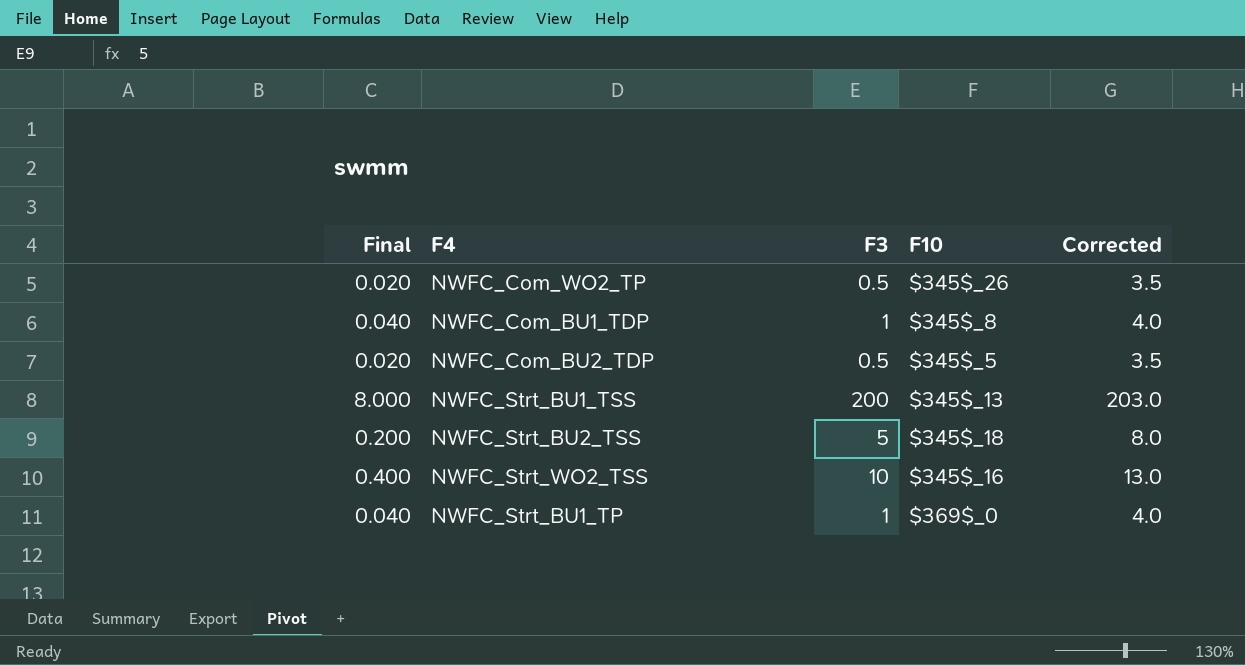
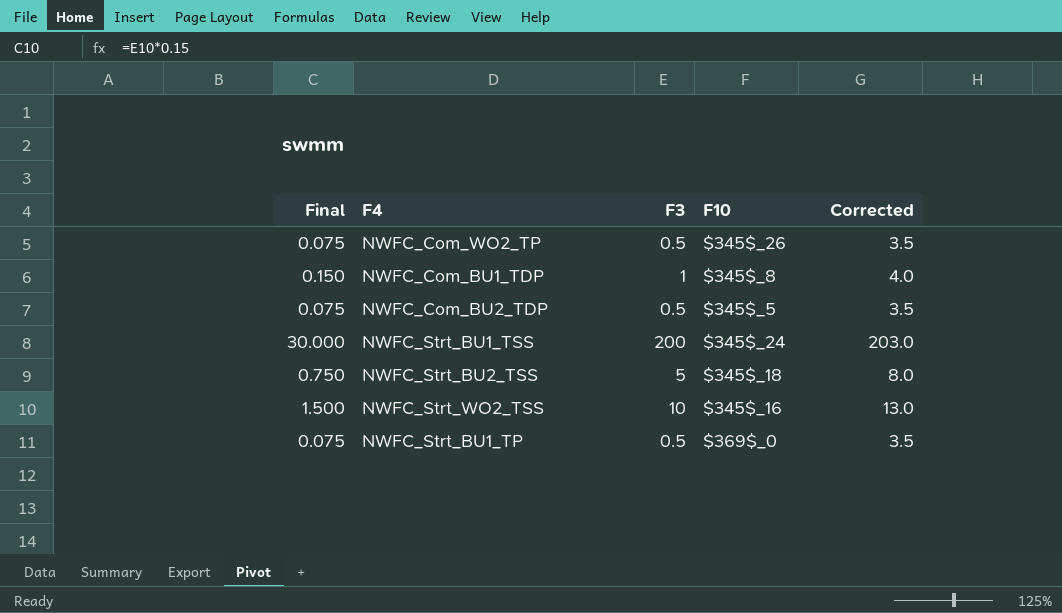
column Final | formula: [F3] * 0.04 -> [F3] * 0.15
NWFC_Strt_BU1_TSS | F10: $345$_13 -> $345$_24
NWFC_Strt_BU1_TP | F3: 1 -> 0.5
NWFC_Strt_BU1_TP | Corrected: 4.0 -> 3.5

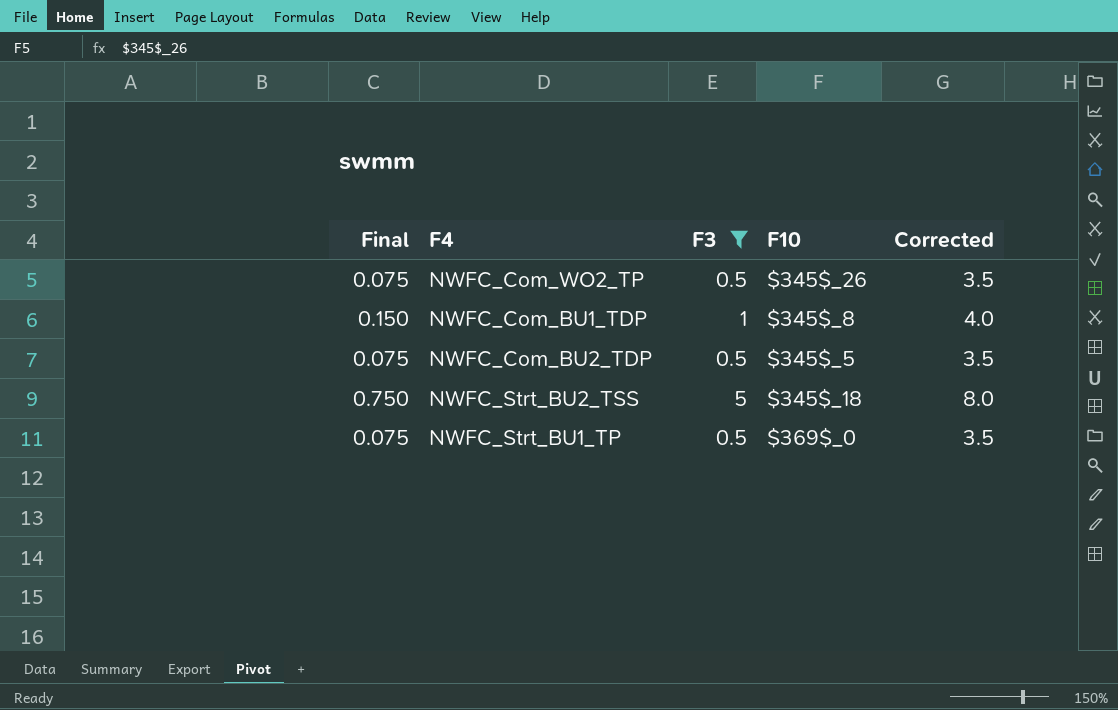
filter: none -> F3 <= 5

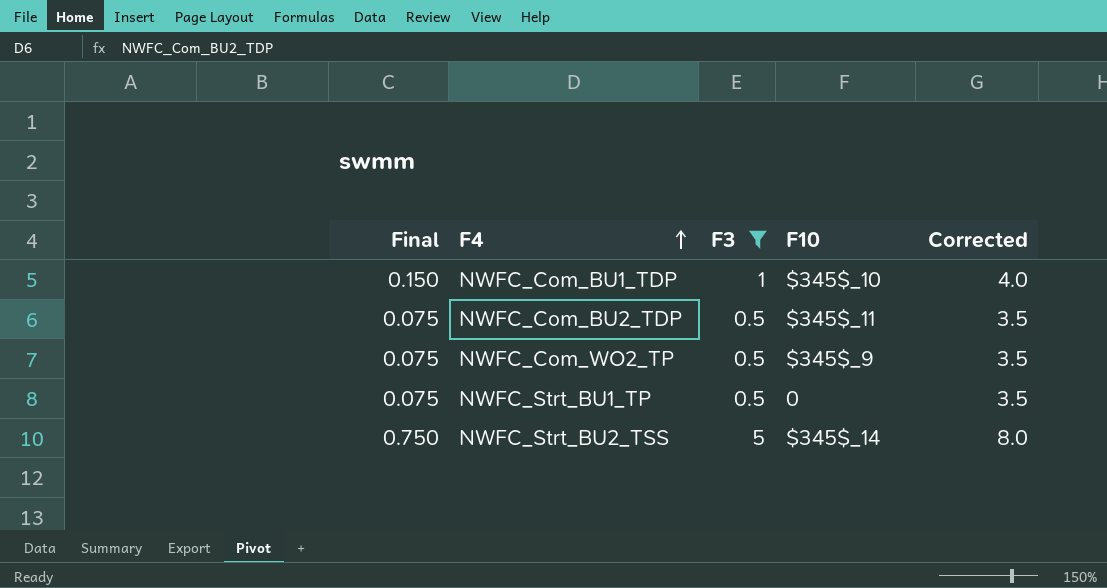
row order: none -> F4 ascending
NWFC_Com_BU1_TDP | F10: $345$_8 -> $345$_10
NWFC_Com_BU2_TDP | F10: $345$_5 -> $345$_11
NWFC_Com_WO2_TP | F10: $345$_26 -> $345$_9
NWFC_Strt_BU1_TP | F10: $369$_0 -> 0
NWFC_Strt_BU2_TSS | F10: $345$_18 -> $345$_14

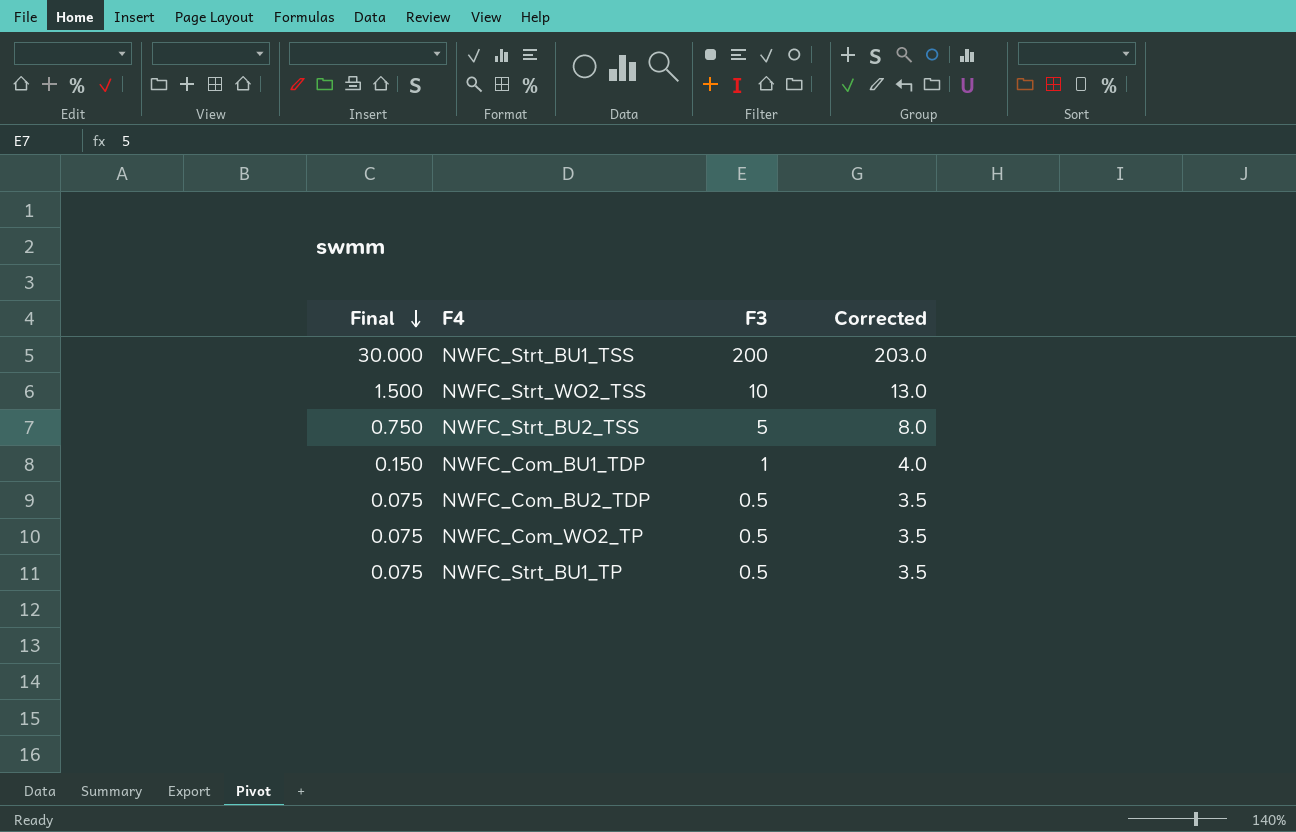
filter: F3 <= 5 -> none
row order: F4 ascending -> Final descending
column F10 | position: 4 -> none

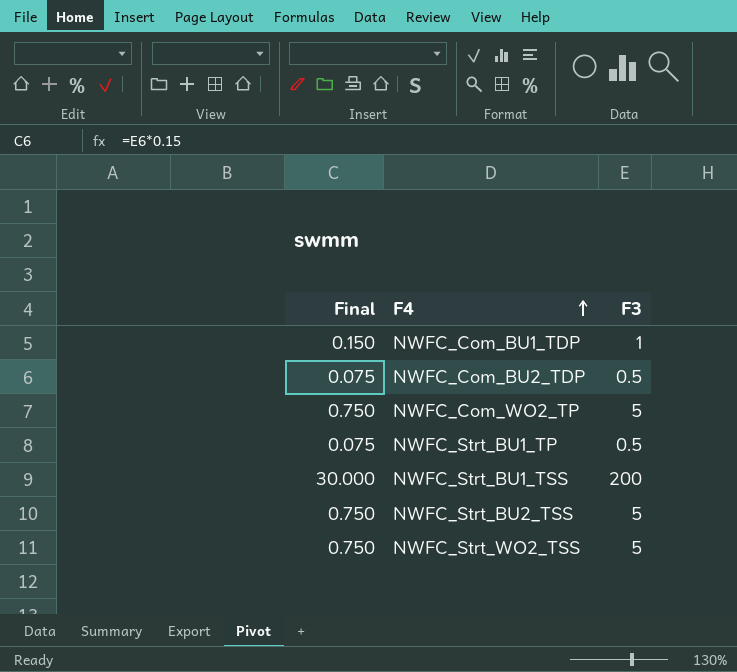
row order: Final descending -> F4 ascending
column Corrected | formula: [F3] + 3 -> none
NWFC_Com_WO2_TP | Final: 0.075 -> 0.750
NWFC_Com_WO2_TP | F3: 0.5 -> 5
NWFC_Strt_WO2_TSS | Final: 1.500 -> 0.750
NWFC_Strt_WO2_TSS | F3: 10 -> 5

